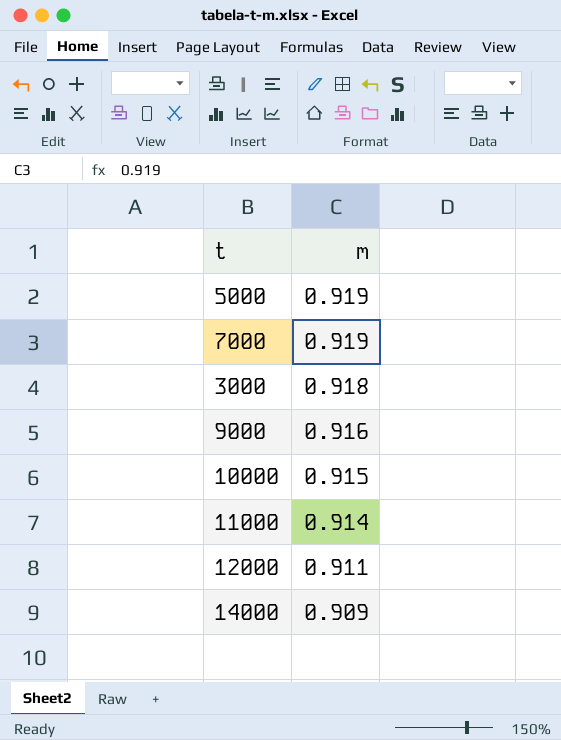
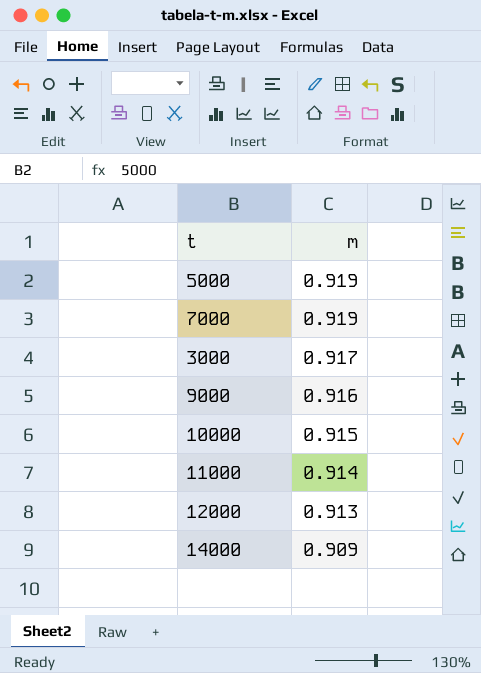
3000 | m: 0.918 -> 0.917
12000 | m: 0.911 -> 0.913

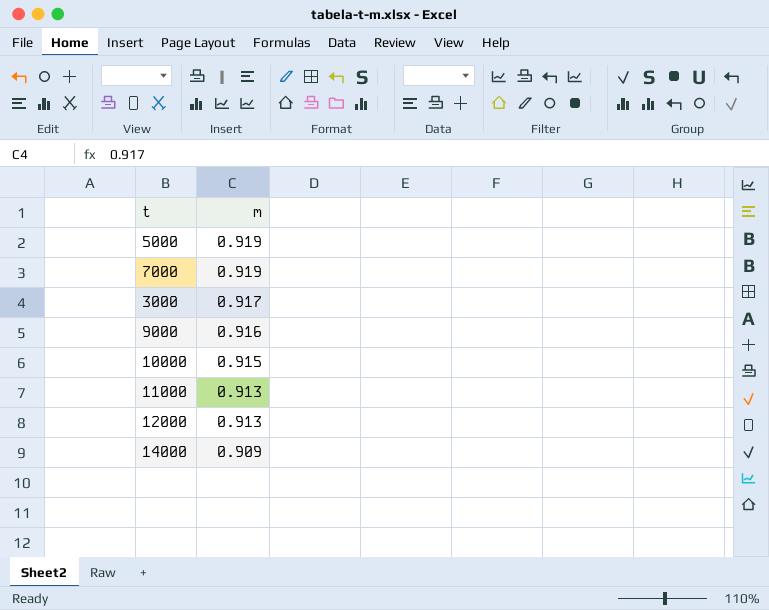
11000 | m: 0.914 -> 0.913

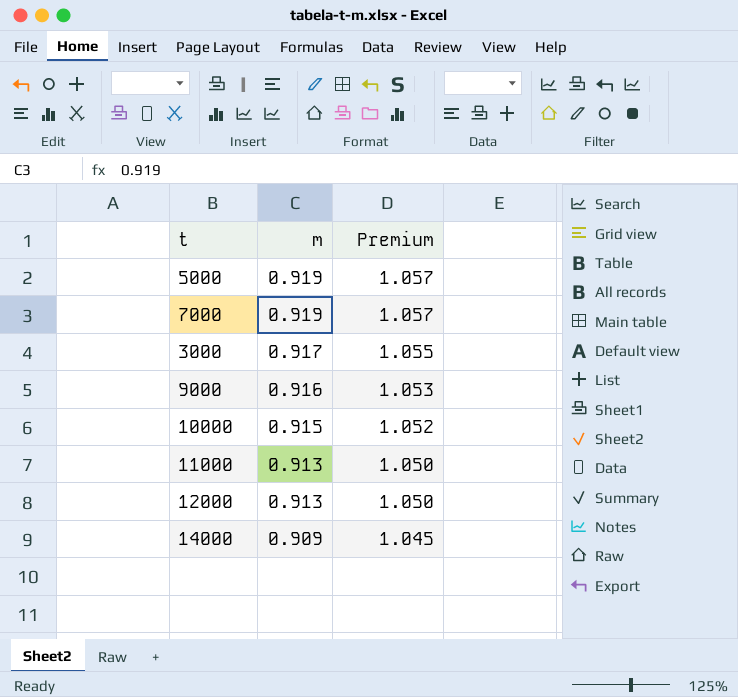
column Premium | formula: none -> [m] * 1.15

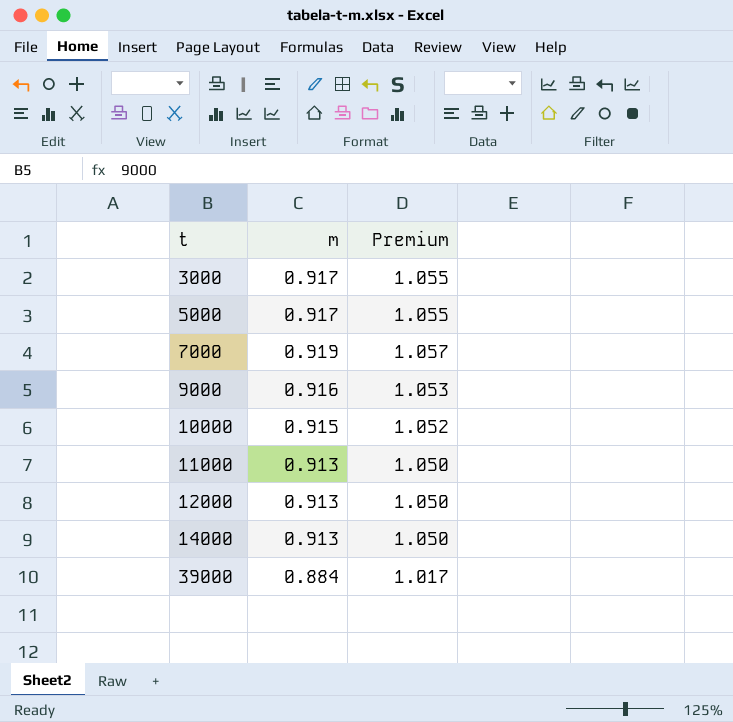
row order: m descending -> t ascending
5000 | m: 0.919 -> 0.917
5000 | Premium: 1.057 -> 1.055
14000 | m: 0.909 -> 0.913
14000 | Premium: 1.045 -> 1.050
row 39000: none -> 0.884 | 1.017

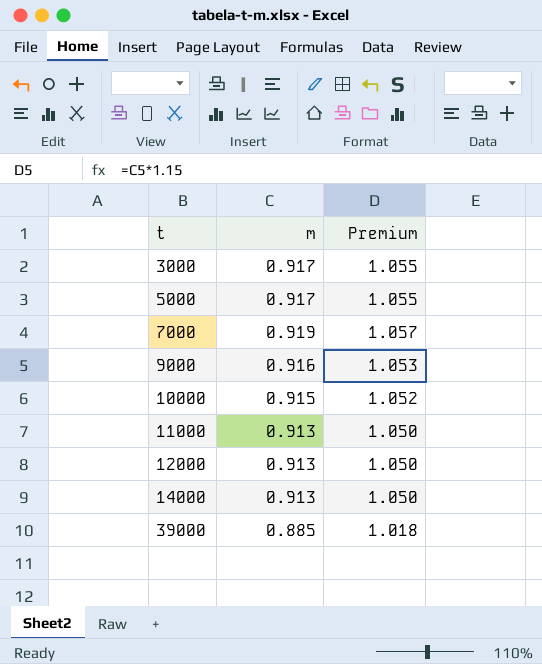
39000 | m: 0.884 -> 0.885
39000 | Premium: 1.017 -> 1.018

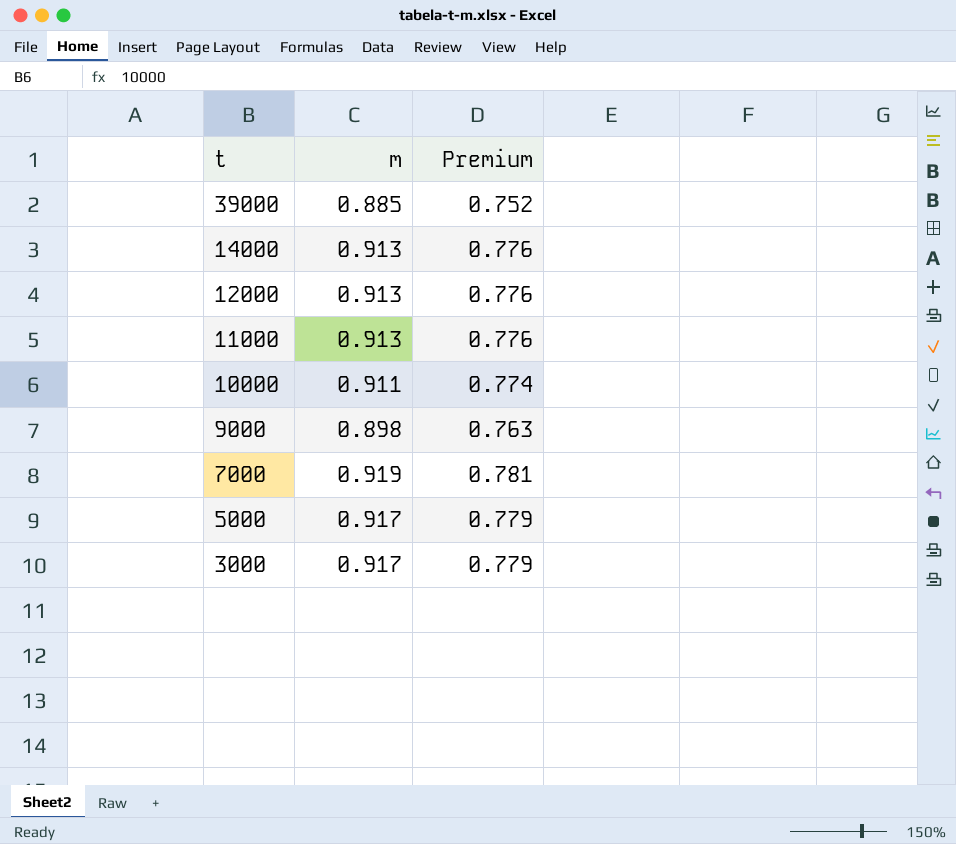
row order: t ascending -> t descending
column Premium | formula: [m] * 1.15 -> [m] * 0.85
10000 | m: 0.915 -> 0.911
9000 | m: 0.916 -> 0.898

